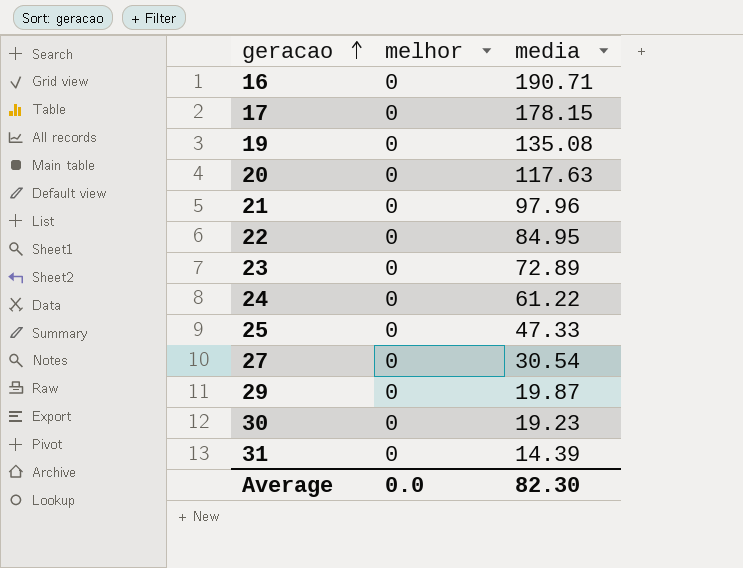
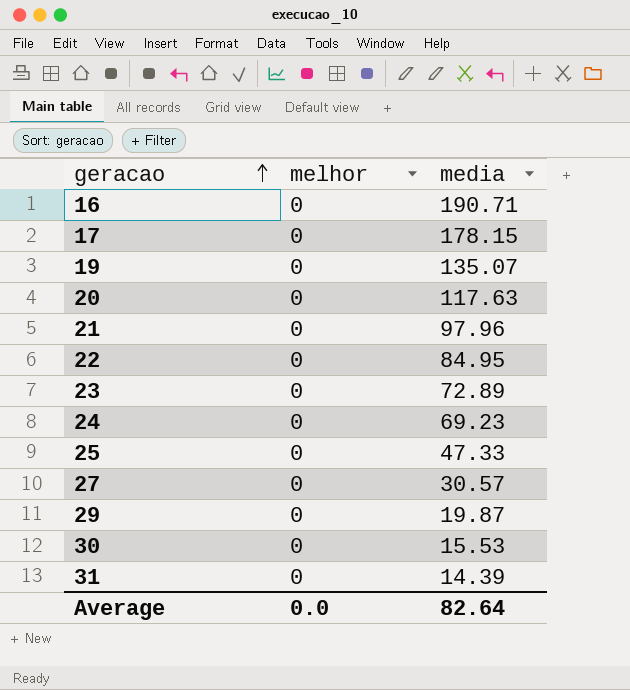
19 | media: 135.08 -> 135.07
24 | media: 61.22 -> 69.23
27 | media: 30.54 -> 30.57
30 | media: 19.23 -> 15.53
Average | media: 82.30 -> 82.64

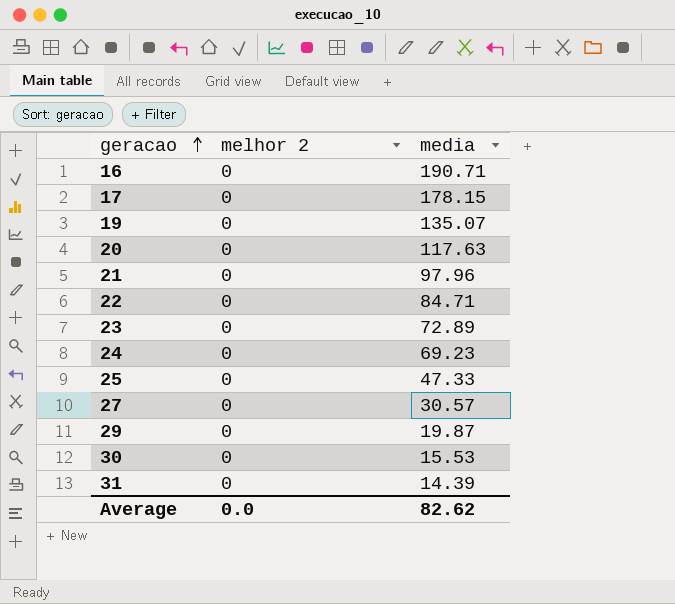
column name: melhor -> melhor 2
22 | media: 84.95 -> 84.71
Average | media: 82.64 -> 82.62

